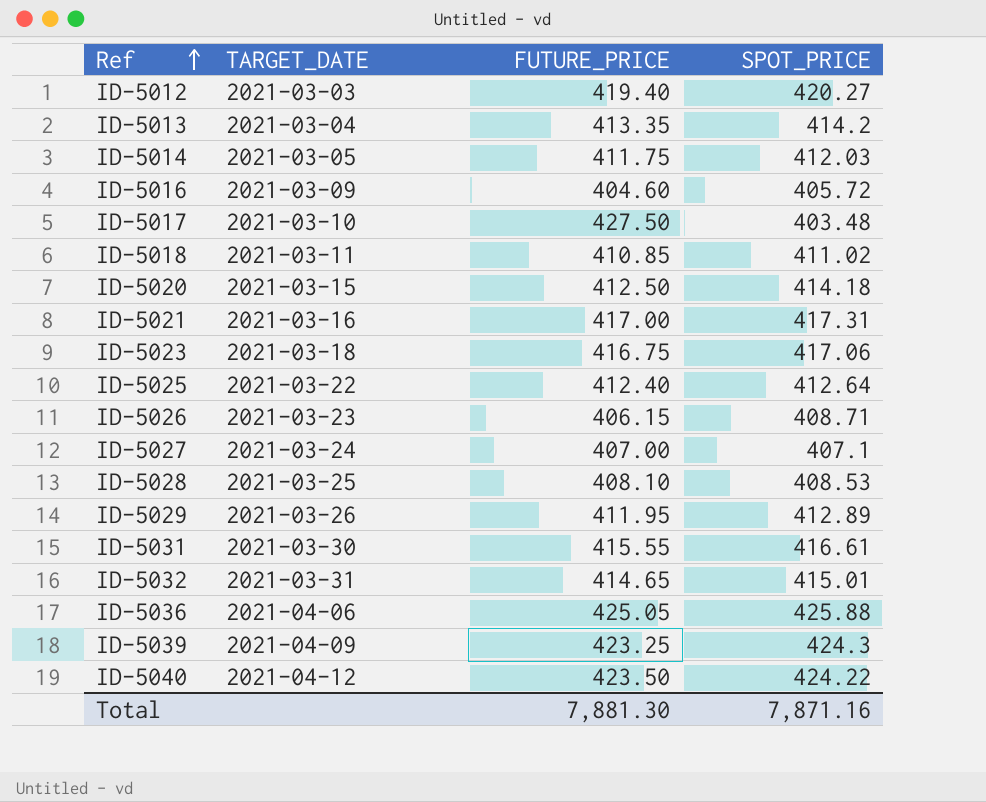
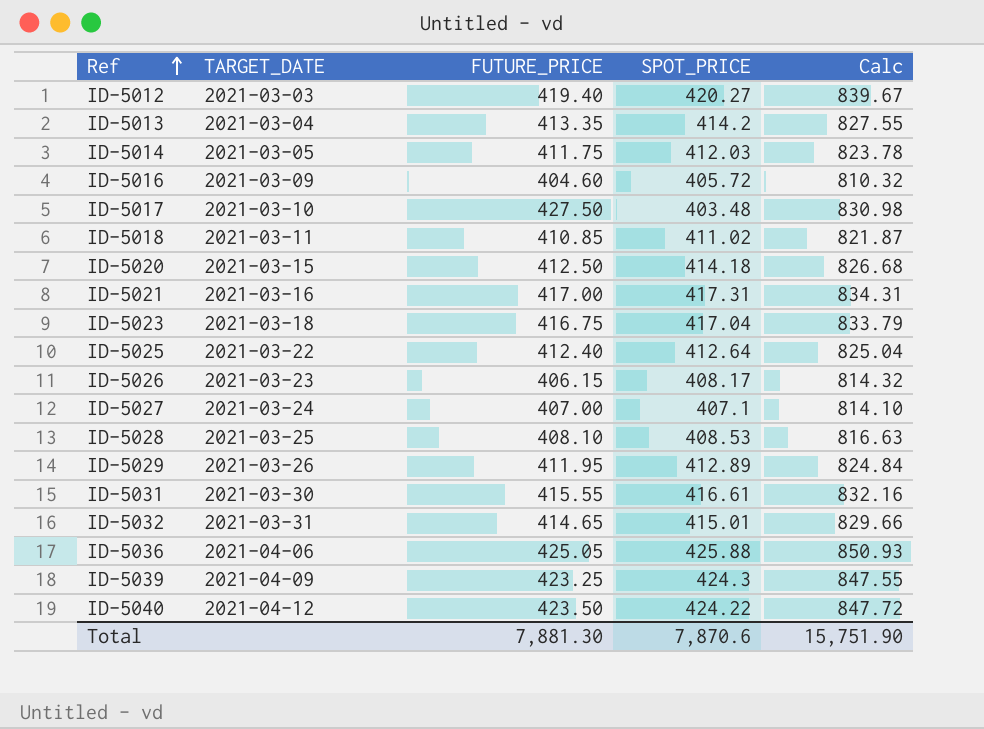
column Calc | formula: none -> [FUTURE_PRICE] + [SPOT_PRICE]
ID-5023 | SPOT_PRICE: 417.06 -> 417.04
ID-5026 | SPOT_PRICE: 408.71 -> 408.17
Total | SPOT_PRICE: 7,871.16 -> 7,870.6

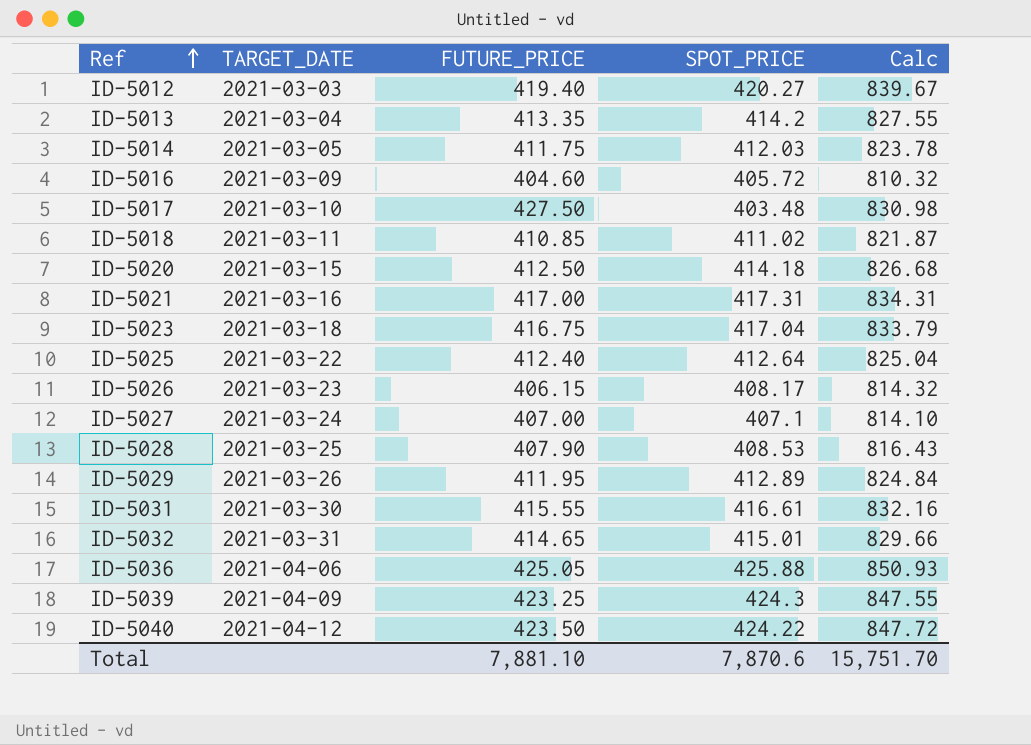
ID-5028 | FUTURE_PRICE: 408.10 -> 407.90
ID-5028 | Calc: 816.63 -> 816.43
Total | FUTURE_PRICE: 7,881.30 -> 7,881.10
Total | Calc: 15,751.90 -> 15,751.70

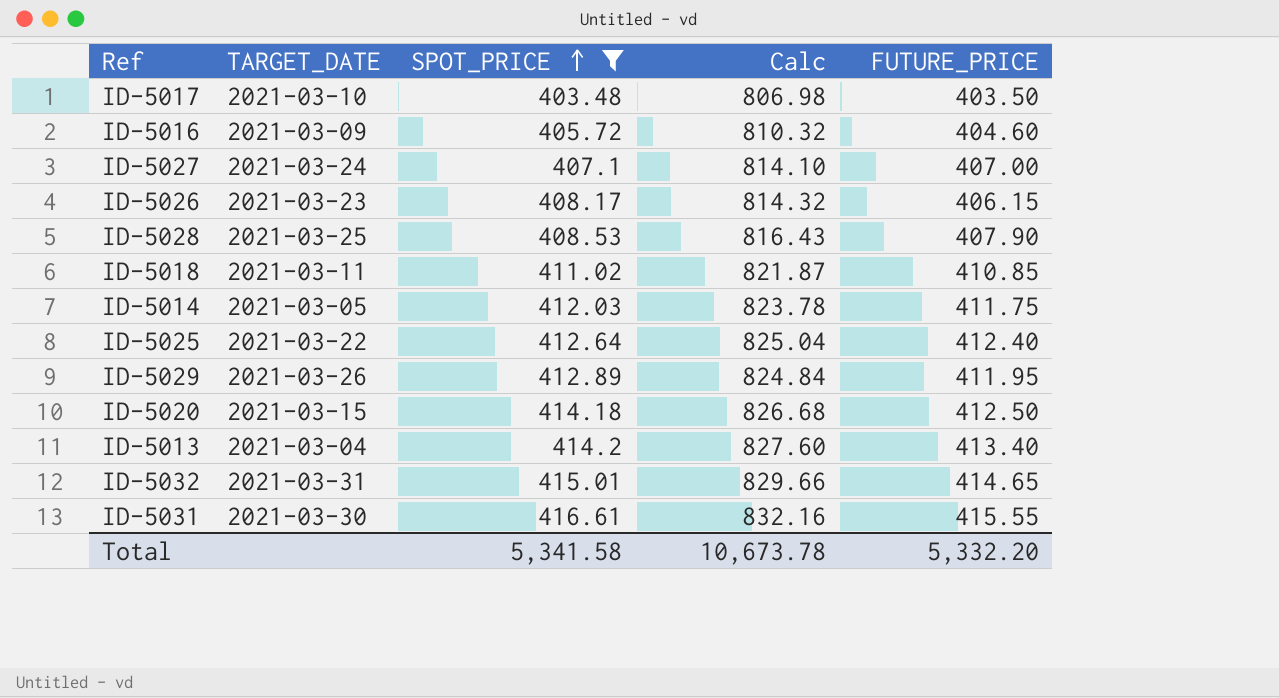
filter: none -> SPOT_PRICE <= 416.61
row order: Ref ascending -> SPOT_PRICE ascending
column FUTURE_PRICE | position: 3 -> 5
ID-5017 | Calc: 830.98 -> 806.98
ID-5017 | FUTURE_PRICE: 427.50 -> 403.50
ID-5013 | Calc: 827.55 -> 827.60
ID-5013 | FUTURE_PRICE: 413.35 -> 413.40
Total | SPOT_PRICE: 7,870.6 -> 5,341.58
Total | Calc: 15,751.70 -> 10,673.78
Total | FUTURE_PRICE: 7,881.10 -> 5,332.20

